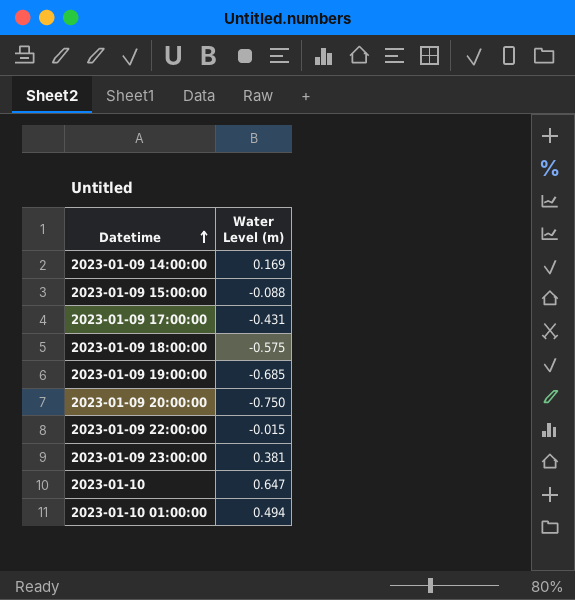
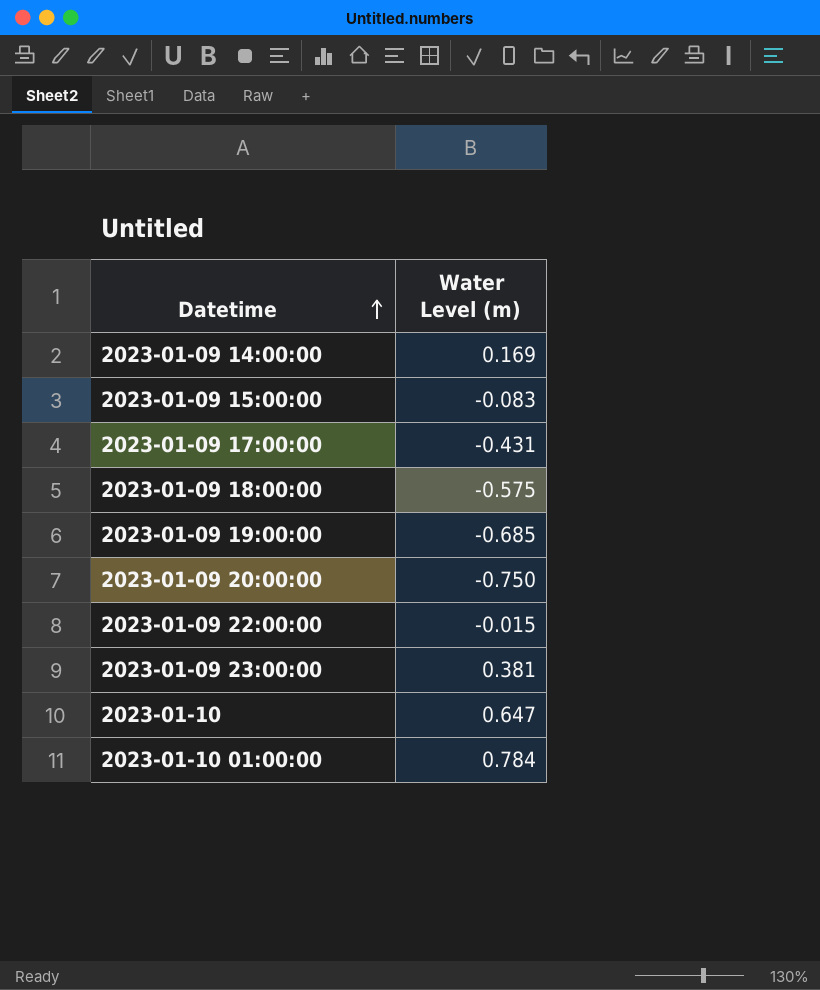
2023-01-09 15:00:00 | Water Level (m): -0.088 -> -0.083
2023-01-10 01:00:00 | Water Level (m): 0.494 -> 0.784

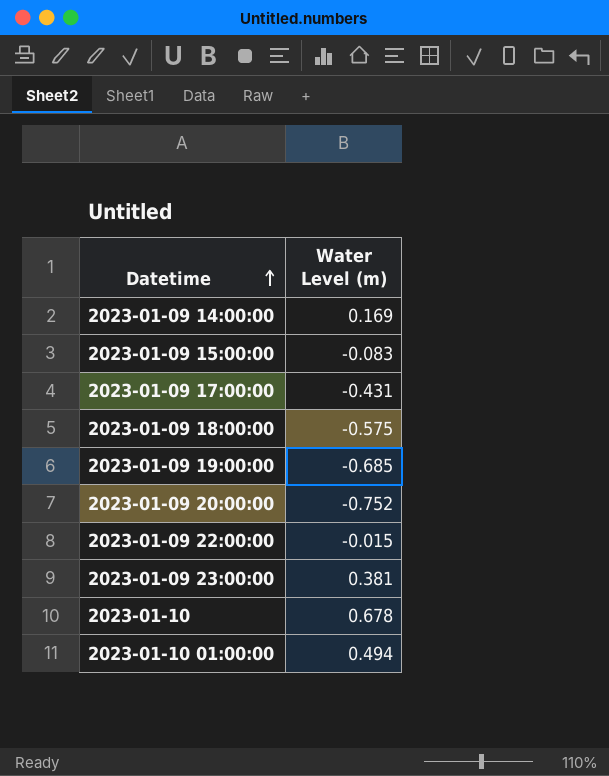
2023-01-09 20:00:00 | Water Level (m): -0.750 -> -0.752
2023-01-10 | Water Level (m): 0.647 -> 0.678
2023-01-10 01:00:00 | Water Level (m): 0.784 -> 0.494

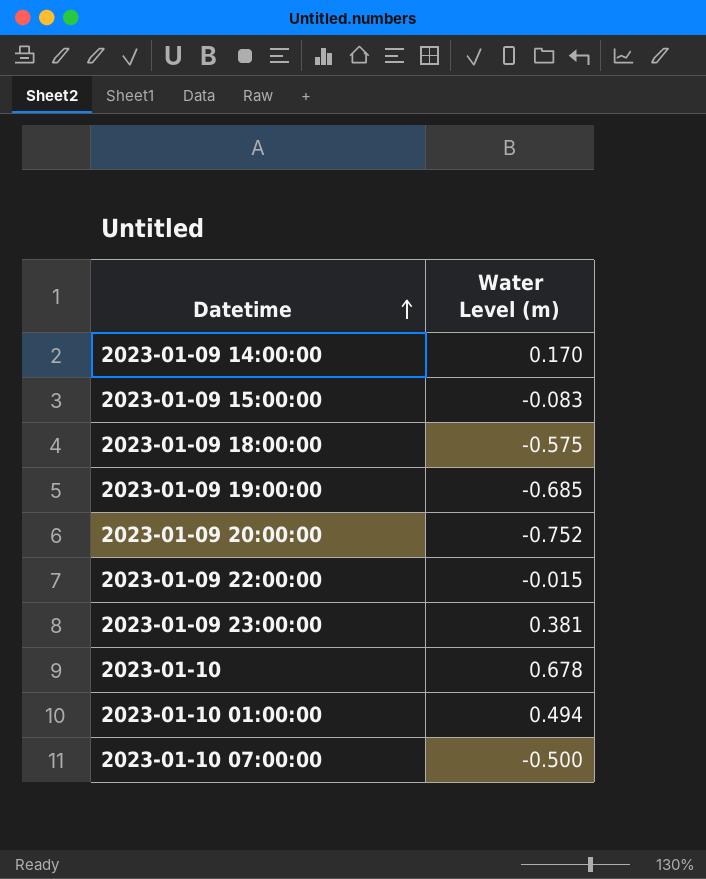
row 2023-01-09 17:00:00: -0.431 -> none
2023-01-09 14:00:00 | Water Level (m): 0.169 -> 0.170
row 2023-01-10 07:00:00: none -> -0.500

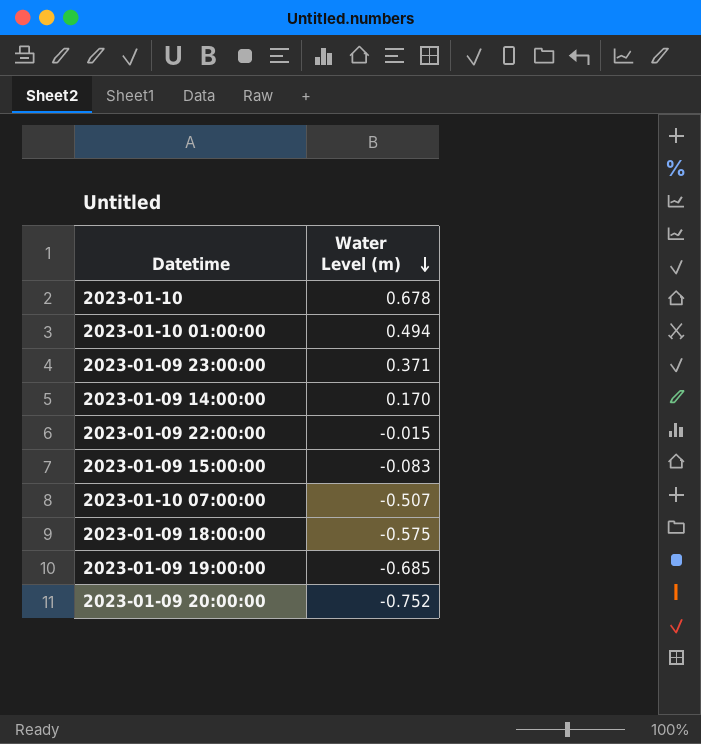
row order: Datetime ascending -> Water Level (m) descending
2023-01-09 23:00:00 | Water Level (m): 0.381 -> 0.371
2023-01-10 07:00:00 | Water Level (m): -0.500 -> -0.507

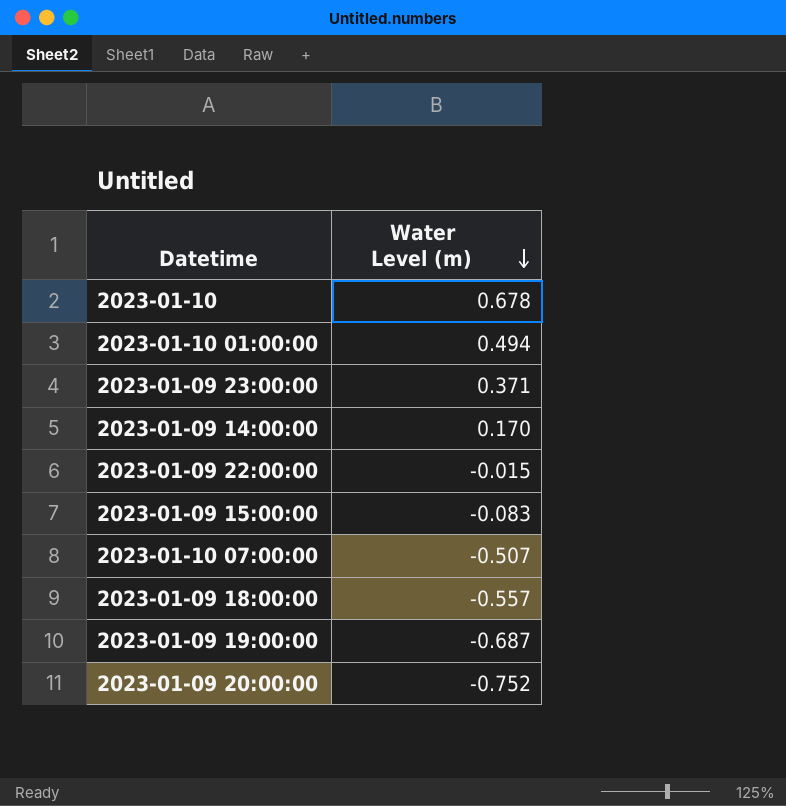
2023-01-09 18:00:00 | Water Level (m): -0.575 -> -0.557
2023-01-09 19:00:00 | Water Level (m): -0.685 -> -0.687

